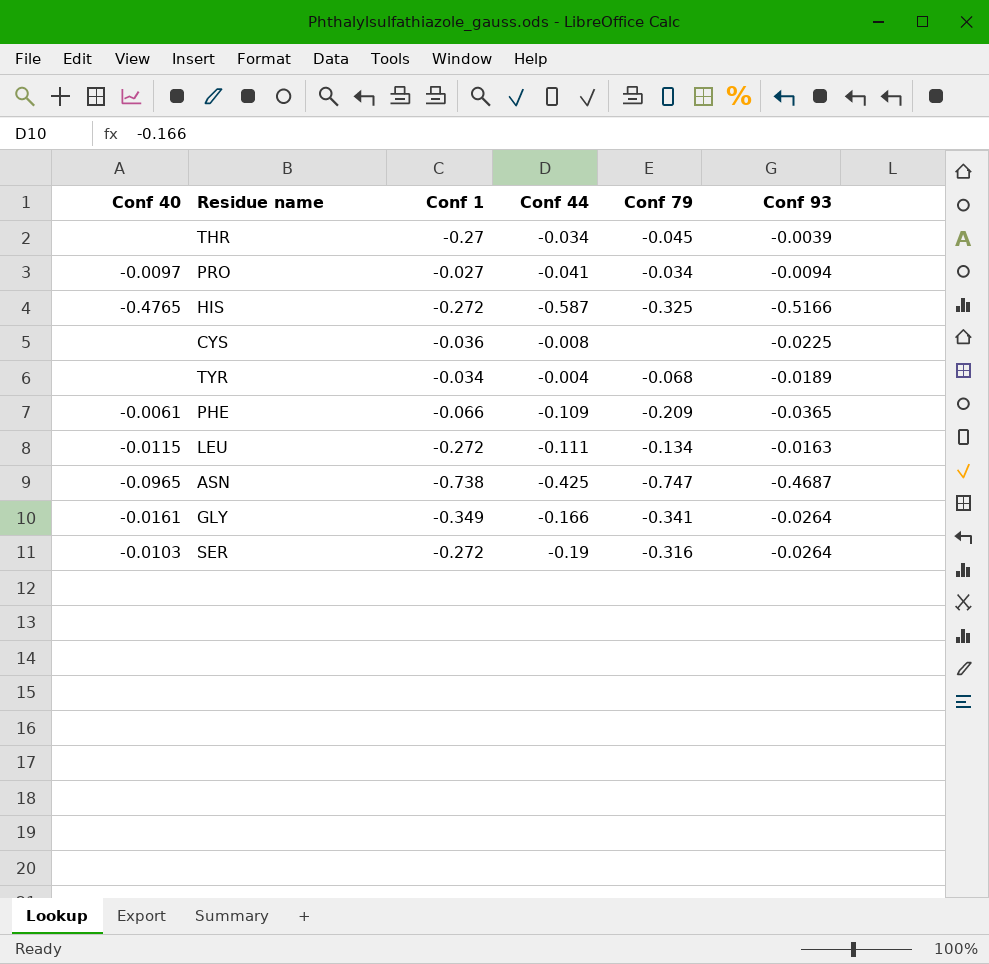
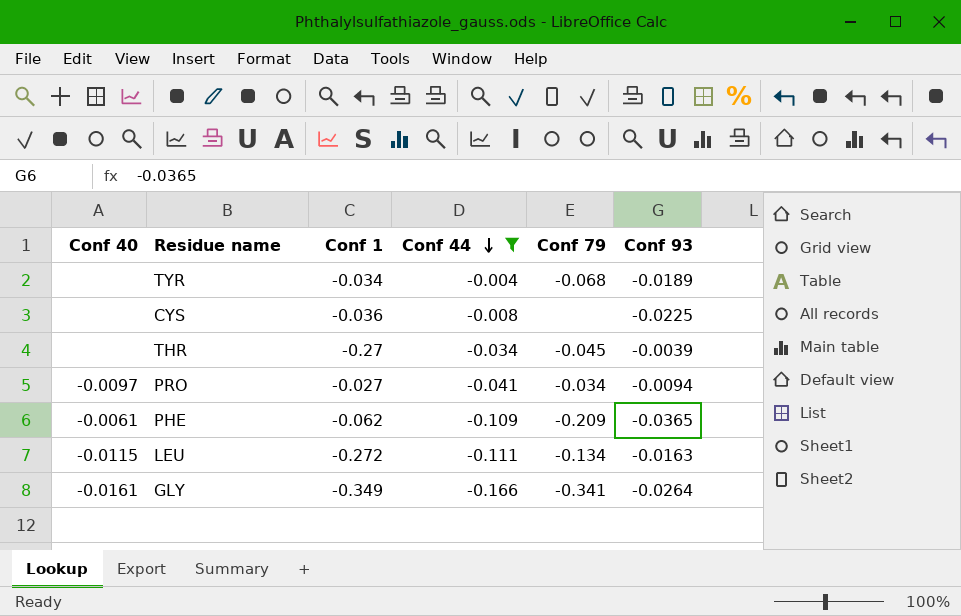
filter: none -> Conf 44 >= -0.166
row order: none -> Conf 44 descending
PHE | Conf 1: -0.066 -> -0.062

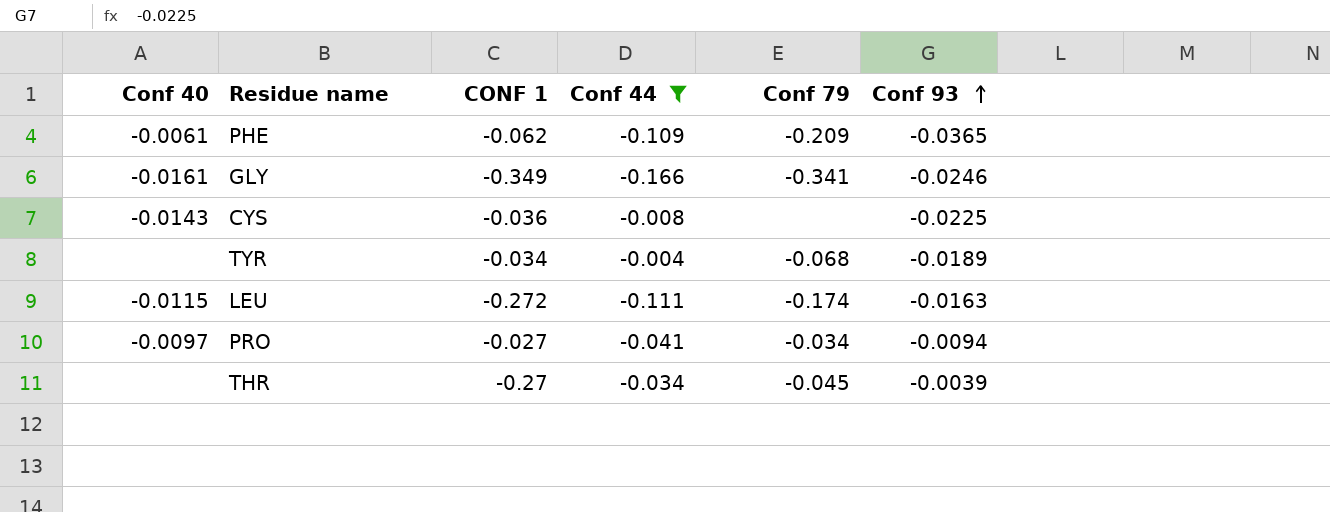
row order: Conf 44 descending -> Conf 93 ascending
column name: Conf 1 -> CONF 1
GLY | Conf 93: -0.0264 -> -0.0246
CYS | Conf 40: none -> -0.0143
LEU | Conf 79: -0.134 -> -0.174

